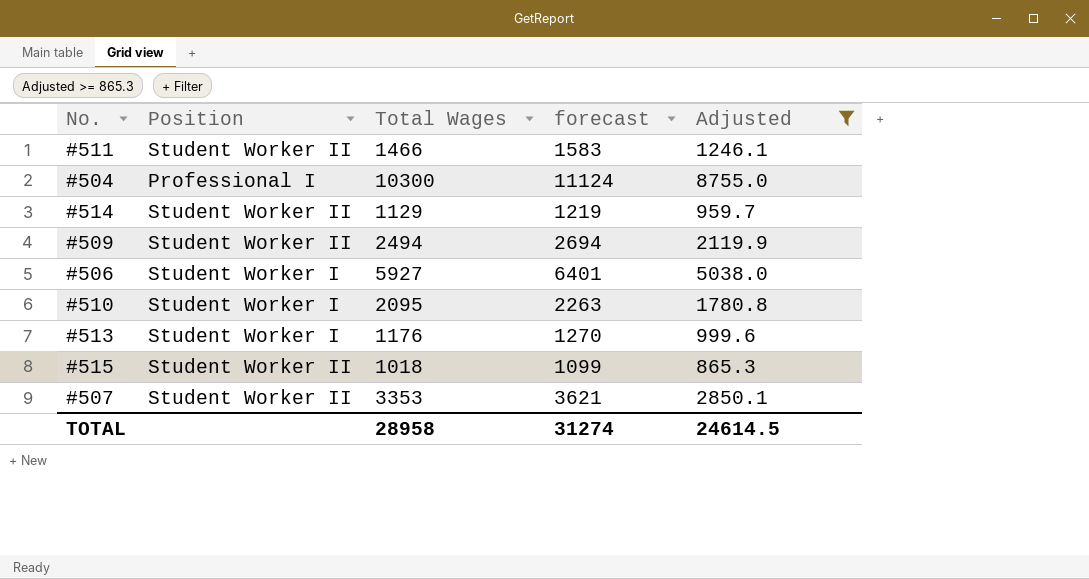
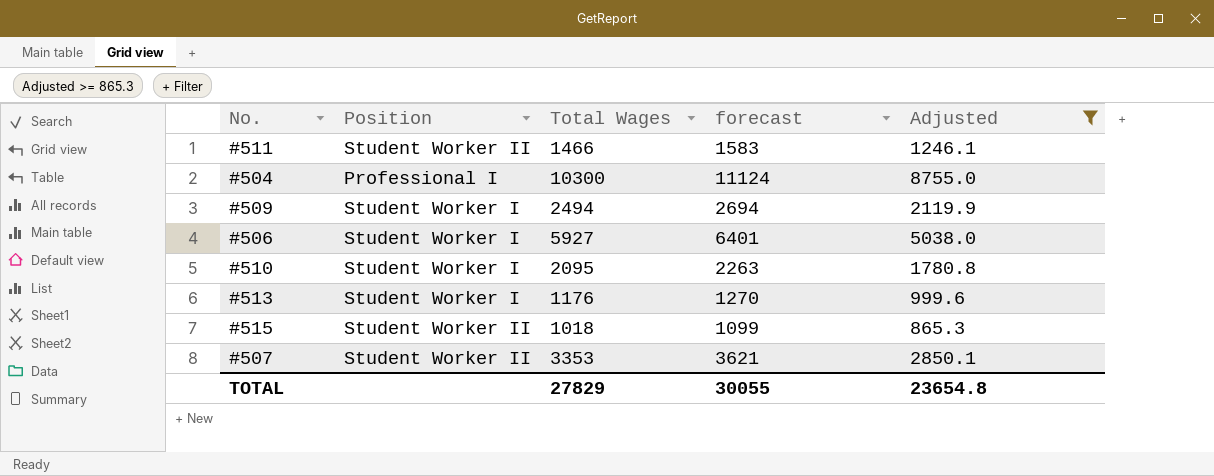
row #514: Student Worker II | 1129 | 1219 | 959.7 -> none
#509 | Position: Student Worker II -> Student Worker I
TOTAL | Total Wages: 28958 -> 27829
TOTAL | forecast: 31274 -> 30055
TOTAL | Adjusted: 24614.5 -> 23654.8

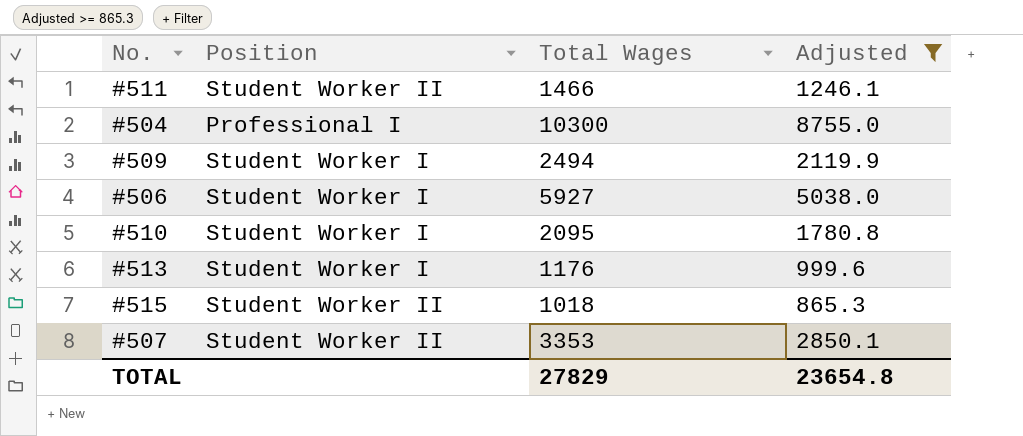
column forecast | formula: [Total Wages] * 1.08 -> none

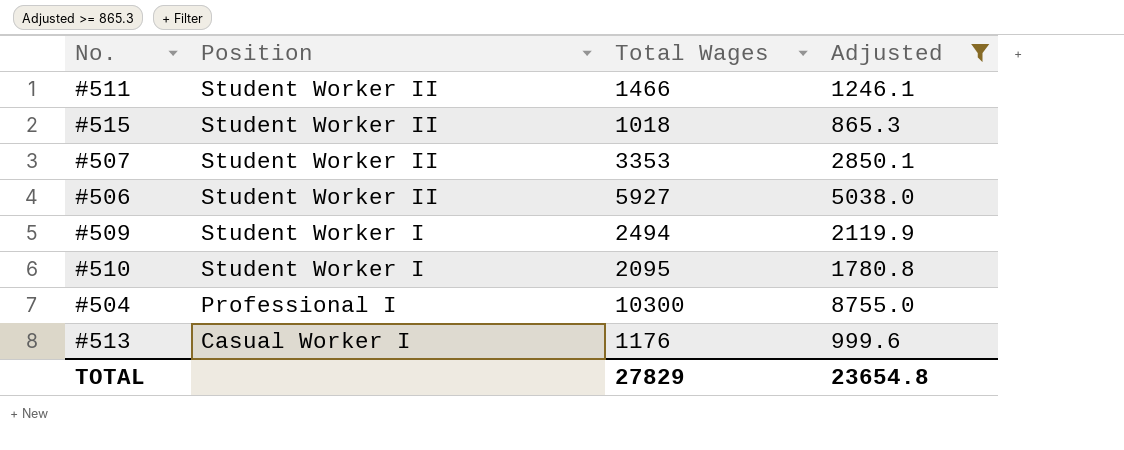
row order: none -> Position descending
#506 | Position: Student Worker I -> Student Worker II
#513 | Position: Student Worker I -> Casual Worker I

